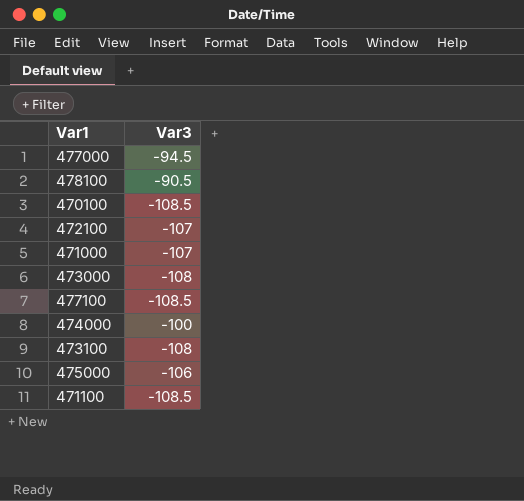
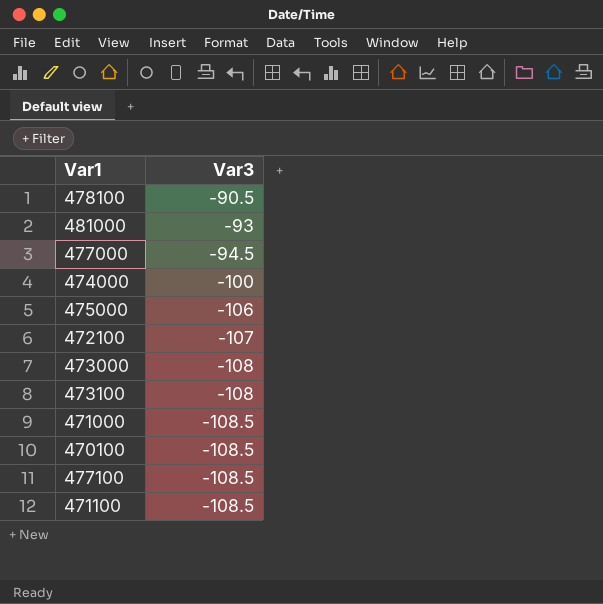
row order: none -> Var3 descending
row 481000: none -> -93
471000 | Var3: -107 -> -108.5

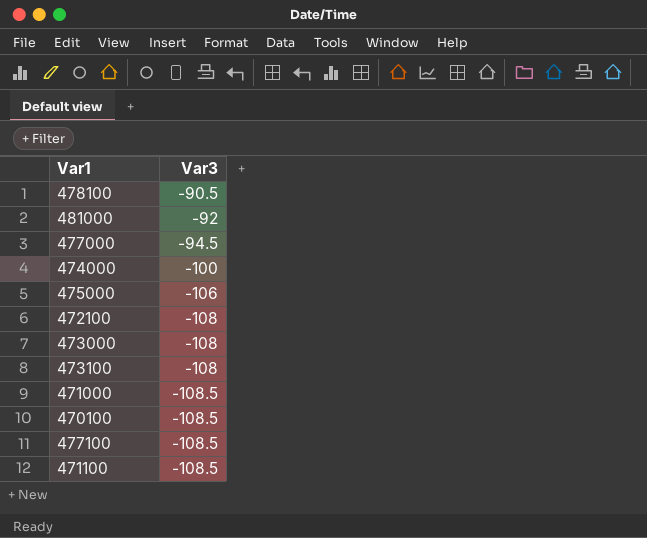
481000 | Var3: -93 -> -92
472100 | Var3: -107 -> -108

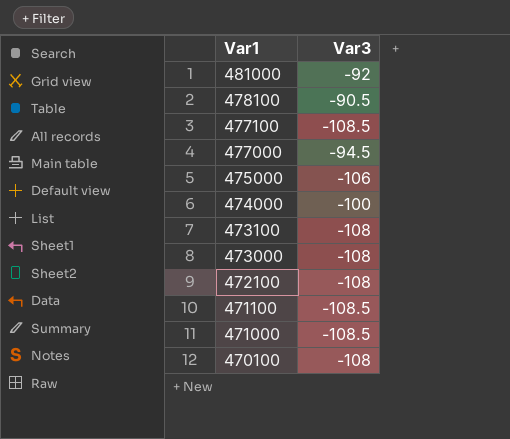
row order: Var3 descending -> Var1 descending
470100 | Var3: -108.5 -> -108

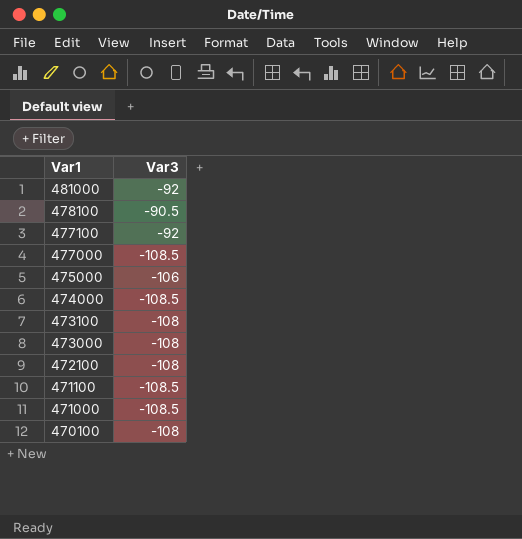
477100 | Var3: -108.5 -> -92
477000 | Var3: -94.5 -> -108.5
474000 | Var3: -100 -> -108.5

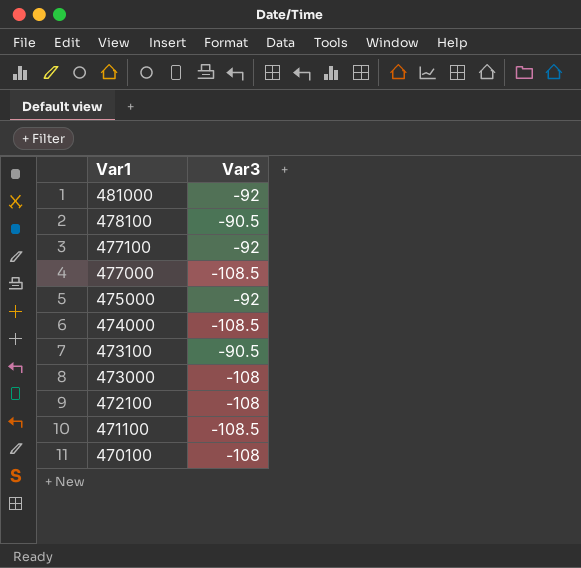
row 471000: -108.5 -> none
475000 | Var3: -106 -> -92
473100 | Var3: -108 -> -90.5

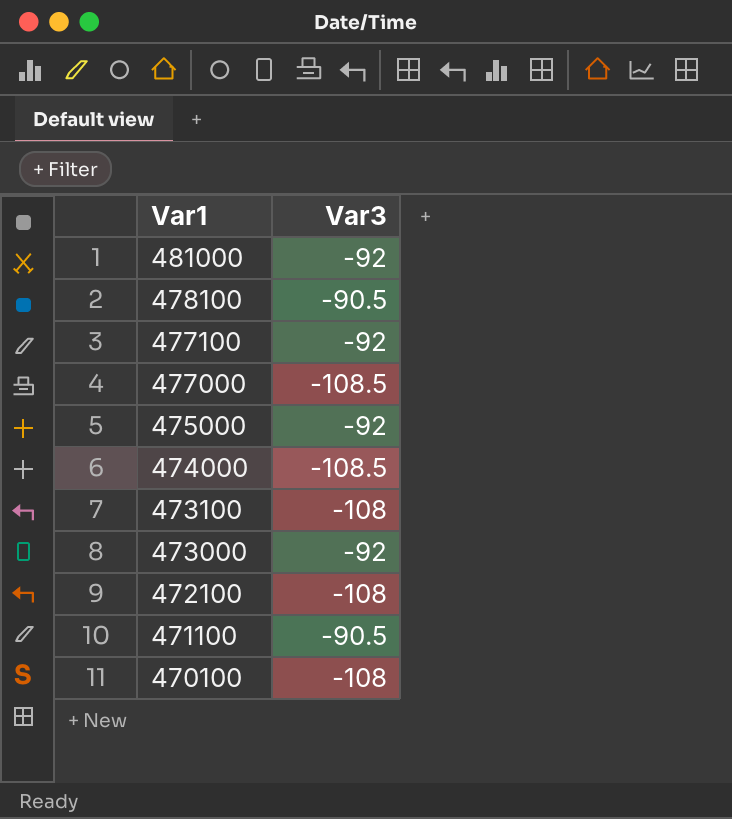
473100 | Var3: -90.5 -> -108
473000 | Var3: -108 -> -92
471100 | Var3: -108.5 -> -90.5

